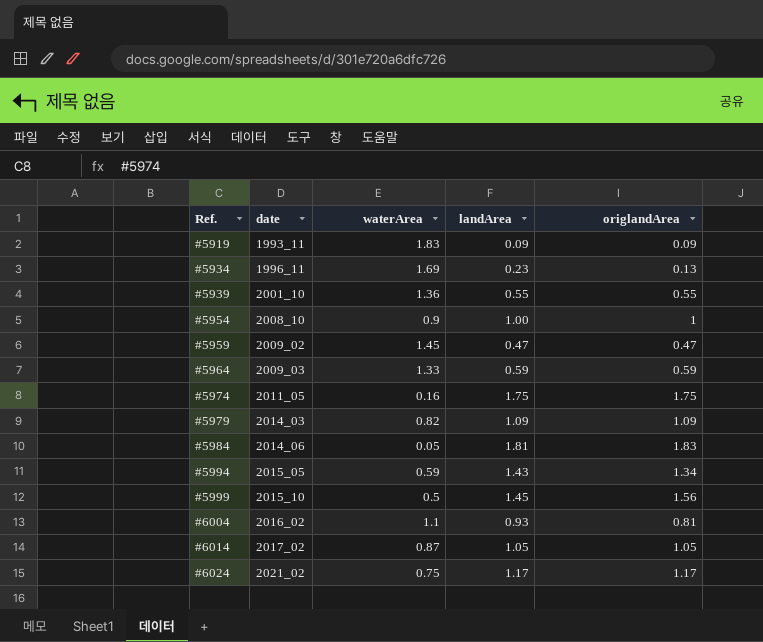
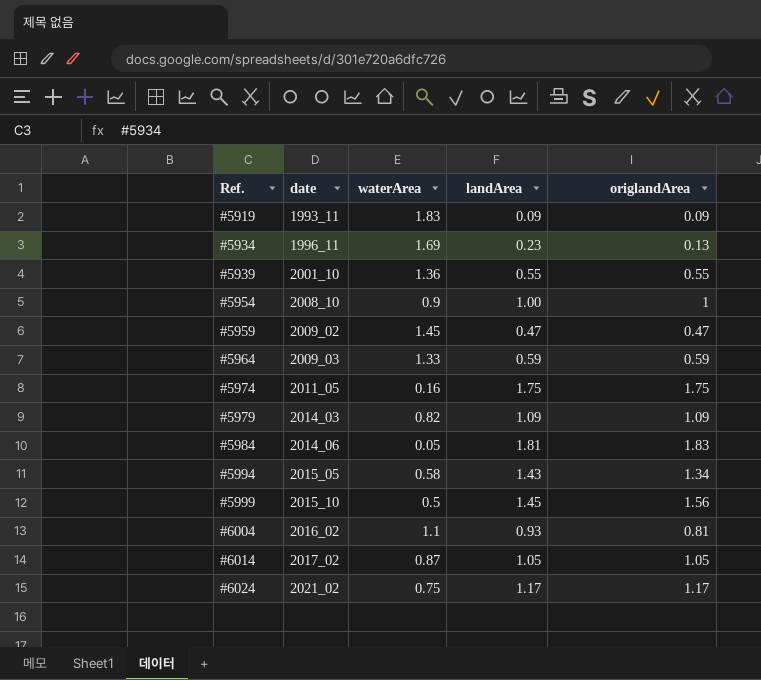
#5994 | waterArea: 0.59 -> 0.58

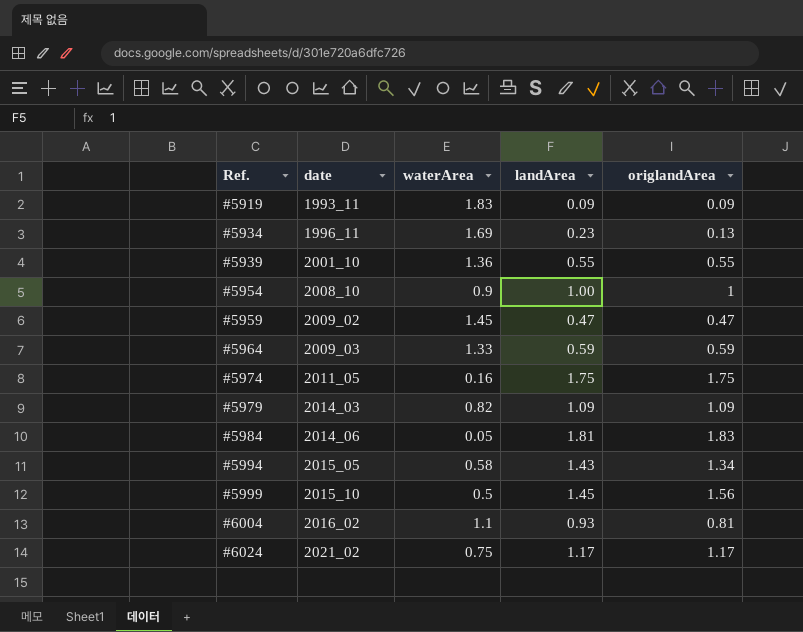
row #6014: 2017_02 | 0.87 | 1.05 | 1.05 -> none

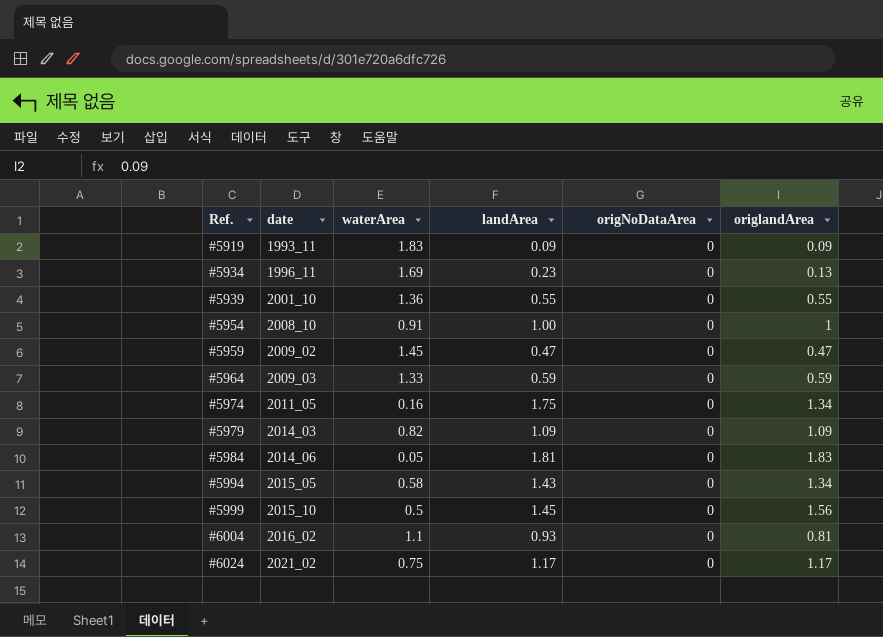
column origNoDataArea | position: none -> 5
#5954 | waterArea: 0.9 -> 0.91
#5974 | origlandArea: 1.75 -> 1.34

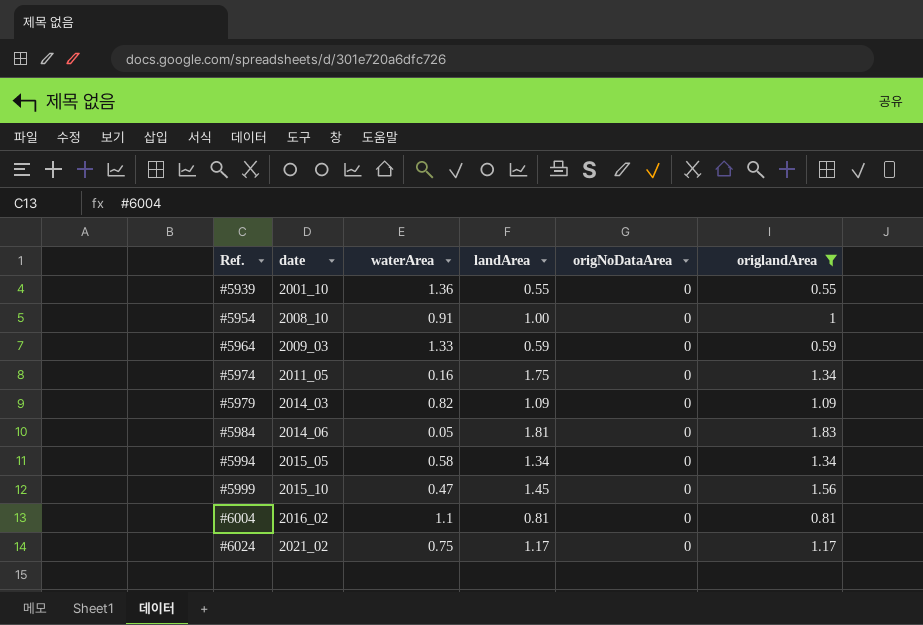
filter: none -> origlandArea >= 0.55
#5994 | landArea: 1.43 -> 1.34
#5999 | waterArea: 0.5 -> 0.47
#6004 | landArea: 0.93 -> 0.81

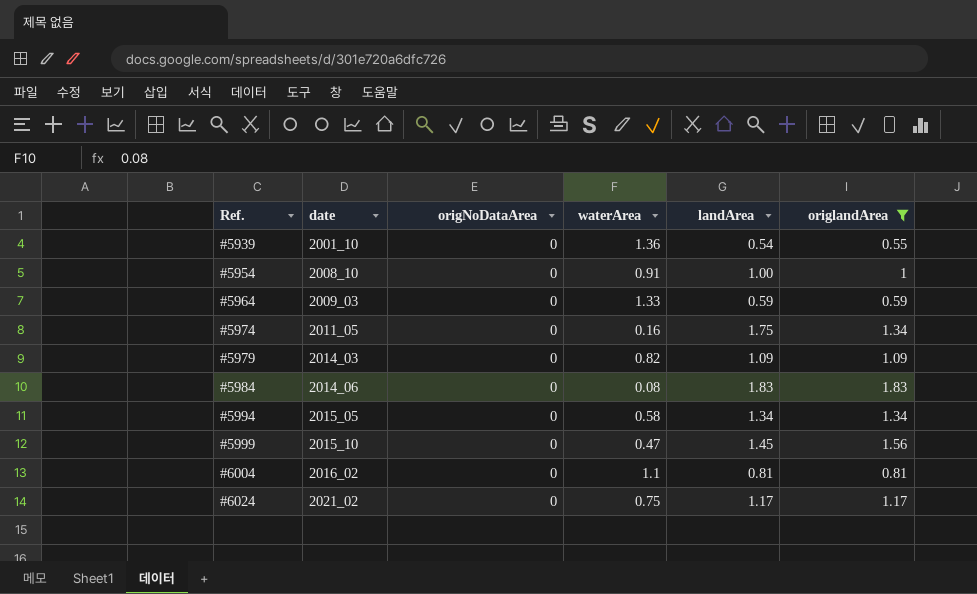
column origNoDataArea | position: 5 -> 3
#5939 | landArea: 0.55 -> 0.54
#5984 | waterArea: 0.05 -> 0.08
#5984 | landArea: 1.81 -> 1.83

